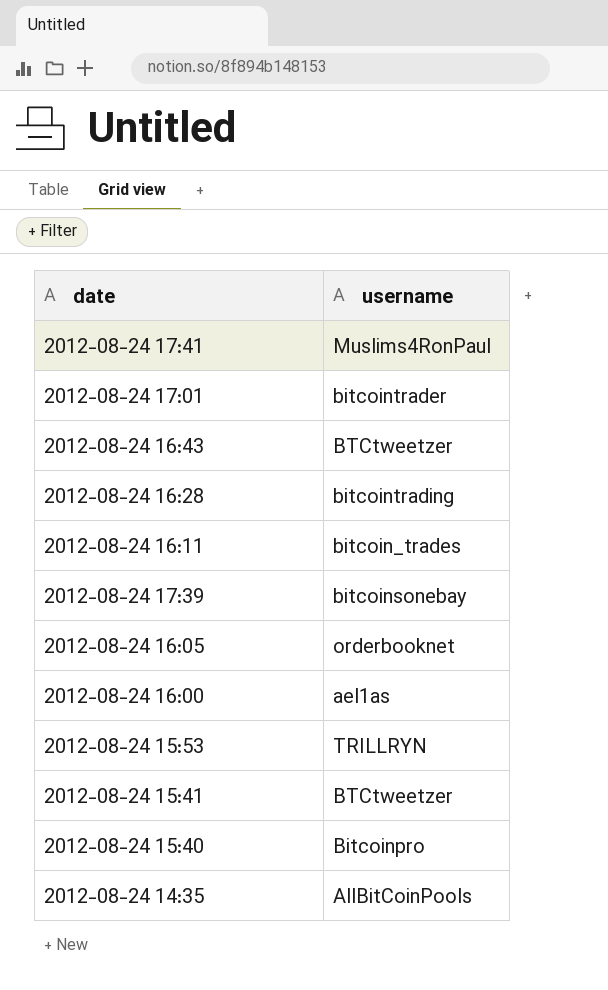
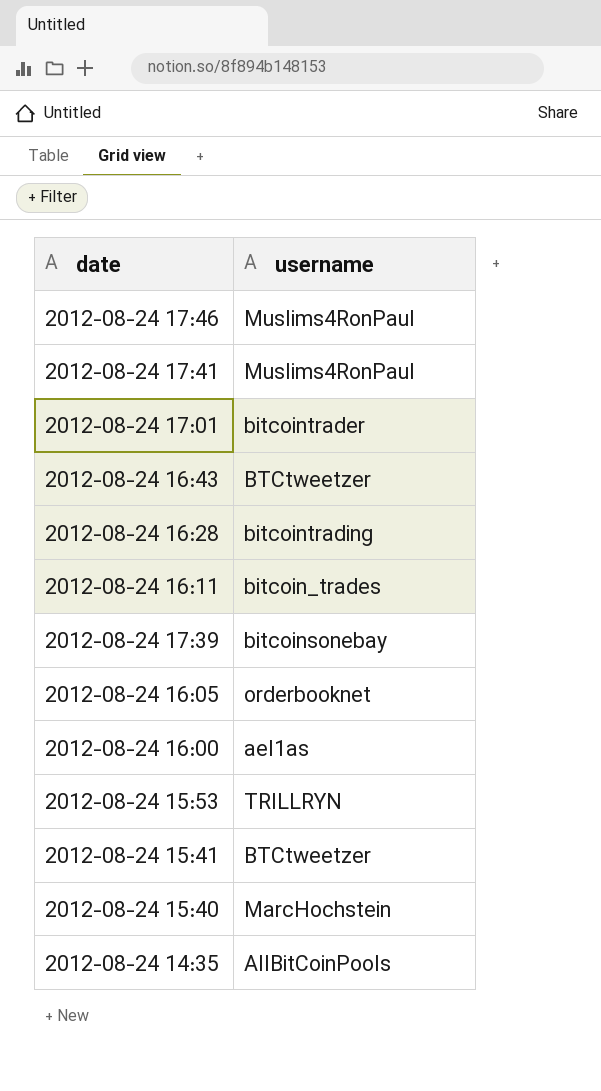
row 2012-08-24 17:46: none -> Muslims4RonPaul
2012-08-24 15:40 | username: Bitcoinpro -> MarcHochstein

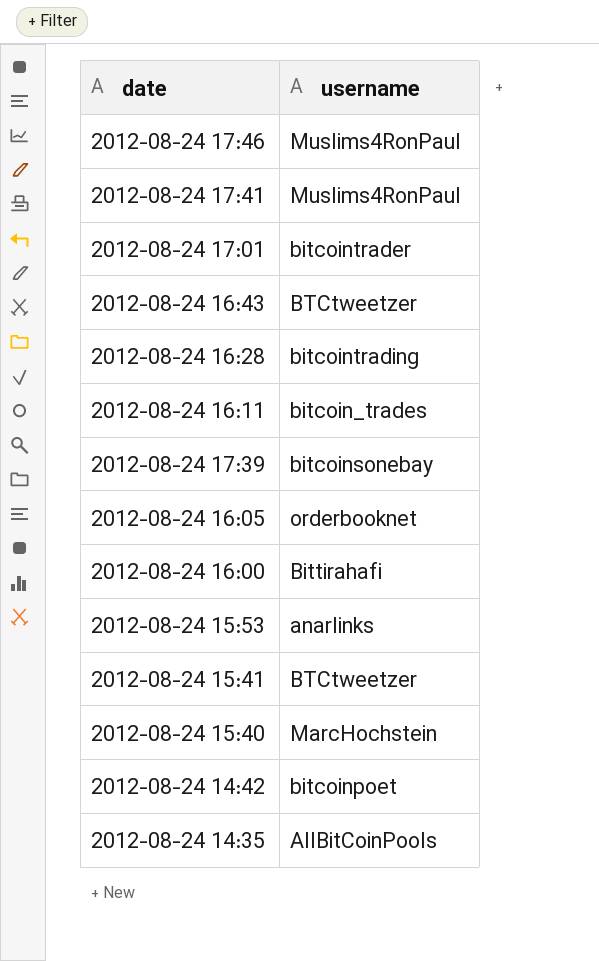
2012-08-24 16:00 | username: ael1as -> Bittirahafi
2012-08-24 15:53 | username: TRILLRYN -> anarlinks
row 2012-08-24 14:42: none -> bitcoinpoet

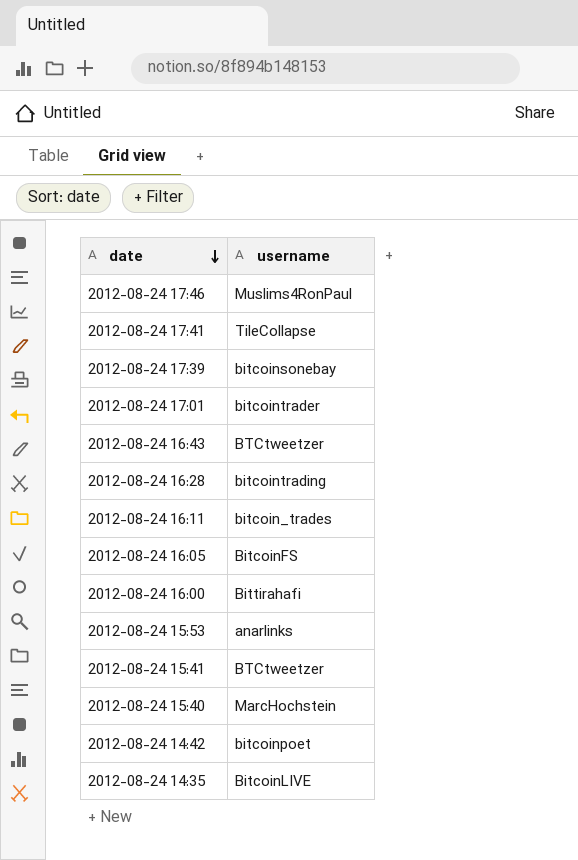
row order: none -> date descending
2012-08-24 17:41 | username: Muslims4RonPaul -> TileCollapse
2012-08-24 16:05 | username: orderbooknet -> BitcoinFS
2012-08-24 14:35 | username: AllBitCoinPools -> BitcoinLIVE

